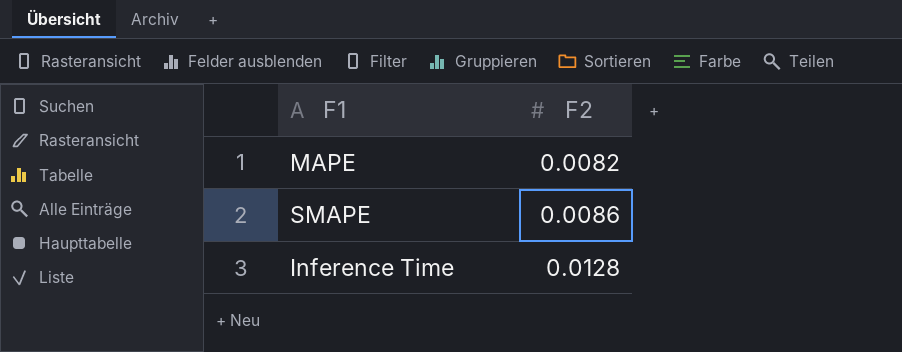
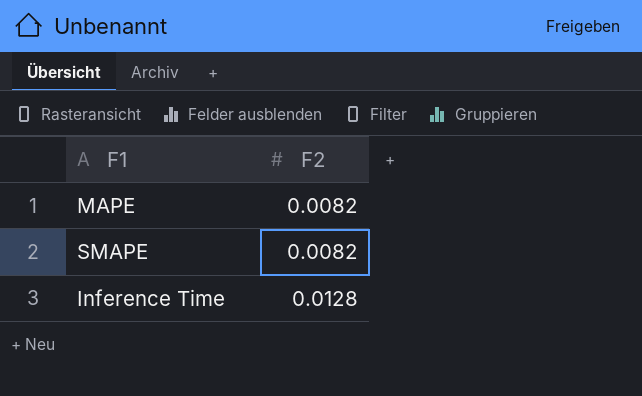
SMAPE | F2: 0.0086 -> 0.0082

